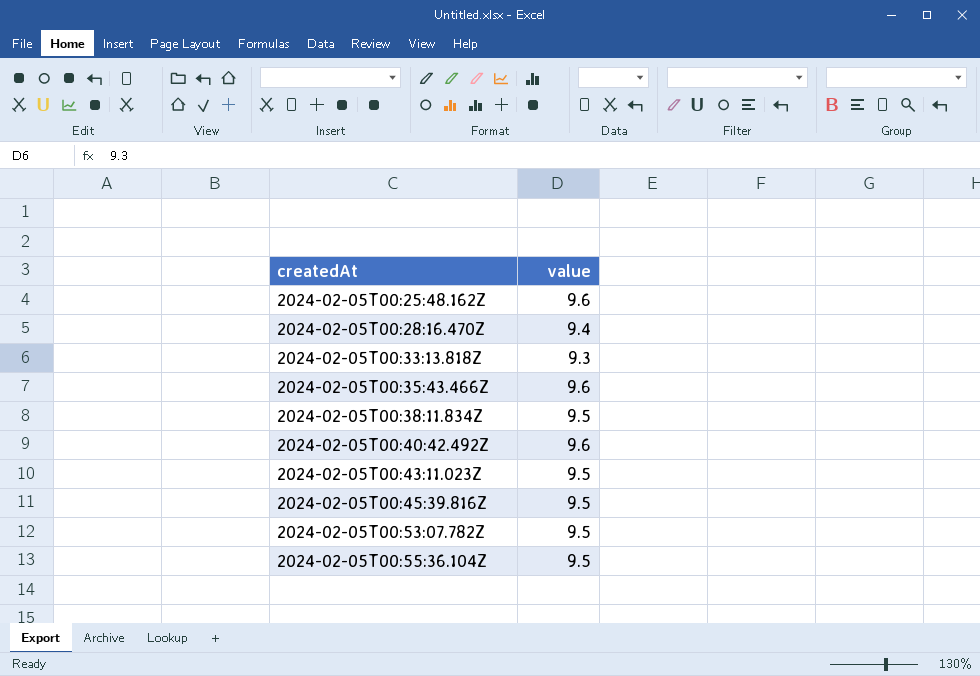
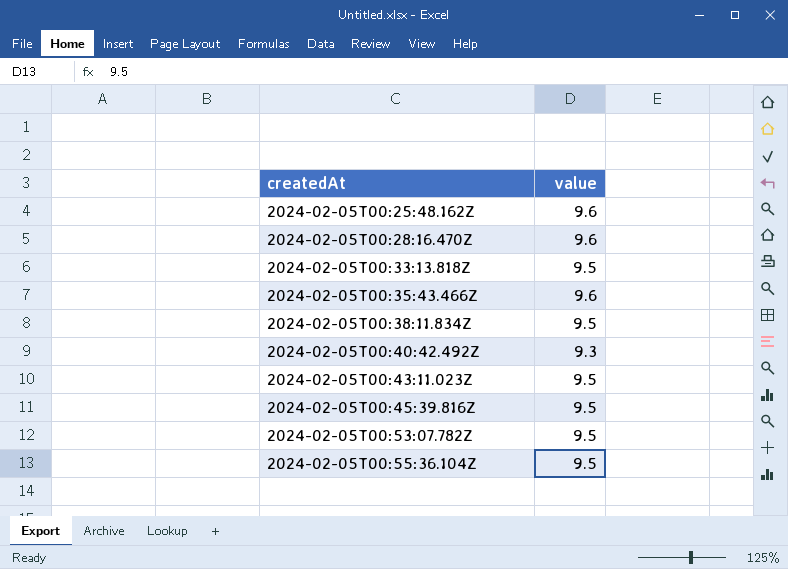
2024-02-05T00:28:16.470Z | value: 9.4 -> 9.6
2024-02-05T00:33:13.818Z | value: 9.3 -> 9.5
2024-02-05T00:40:42.492Z | value: 9.6 -> 9.3

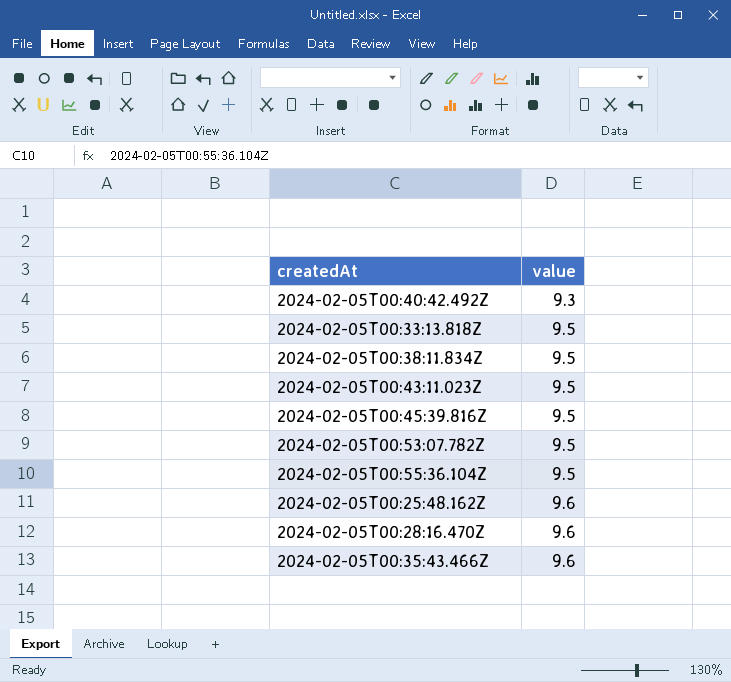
row order: createdAt ascending -> value ascending

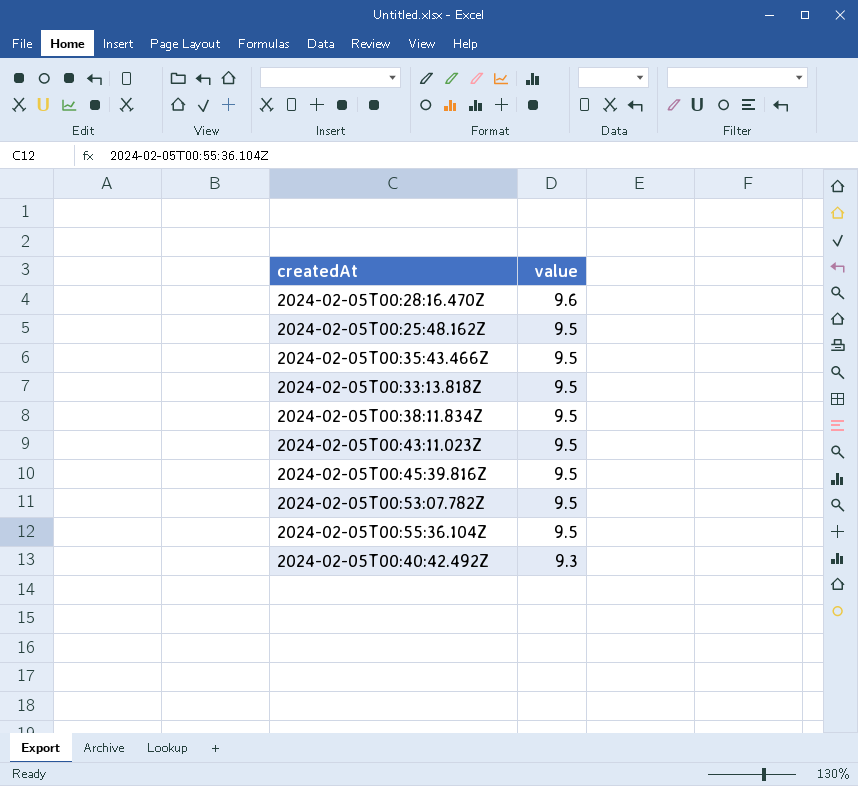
row order: value ascending -> value descending
2024-02-05T00:25:48.162Z | value: 9.6 -> 9.5
2024-02-05T00:35:43.466Z | value: 9.6 -> 9.5

